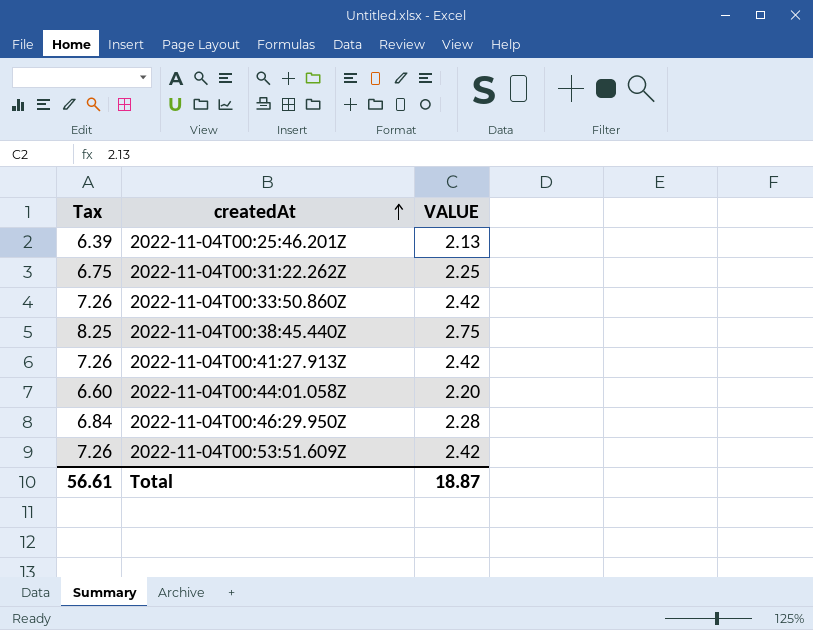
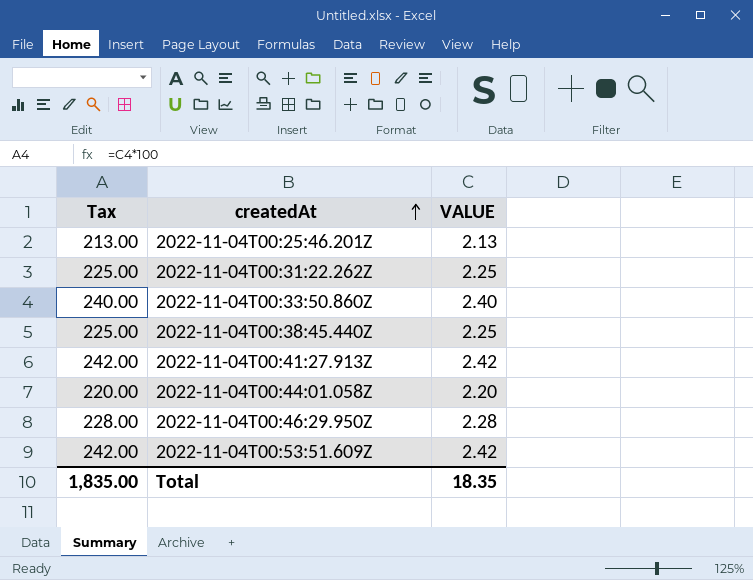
column Tax | formula: [VALUE] * 3 -> [VALUE] * 100
2022-11-04T00:33:50.860Z | VALUE: 2.42 -> 2.40
2022-11-04T00:38:45.440Z | VALUE: 2.75 -> 2.25
Total | Tax: 56.61 -> 1,835.00
Total | VALUE: 18.87 -> 18.35

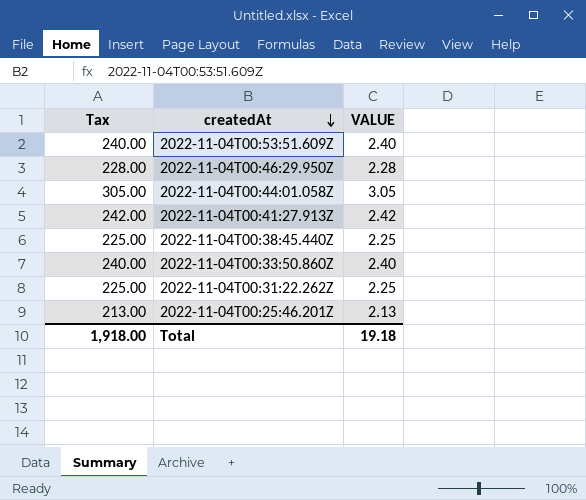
row order: createdAt ascending -> createdAt descending
2022-11-04T00:53:51.609Z | Tax: 242.00 -> 240.00
2022-11-04T00:53:51.609Z | VALUE: 2.42 -> 2.40
2022-11-04T00:44:01.058Z | Tax: 220.00 -> 305.00
2022-11-04T00:44:01.058Z | VALUE: 2.20 -> 3.05
Total | Tax: 1,835.00 -> 1,918.00
Total | VALUE: 18.35 -> 19.18

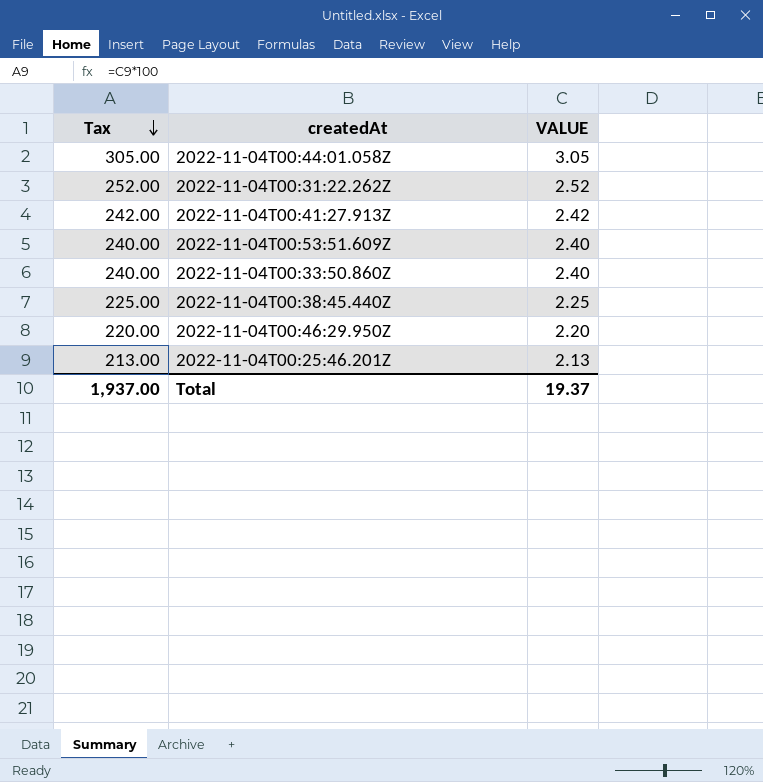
row order: createdAt descending -> Tax descending
2022-11-04T00:31:22.262Z | Tax: 225.00 -> 252.00
2022-11-04T00:31:22.262Z | VALUE: 2.25 -> 2.52
2022-11-04T00:46:29.950Z | Tax: 228.00 -> 220.00
2022-11-04T00:46:29.950Z | VALUE: 2.28 -> 2.20
Total | Tax: 1,918.00 -> 1,937.00
Total | VALUE: 19.18 -> 19.37

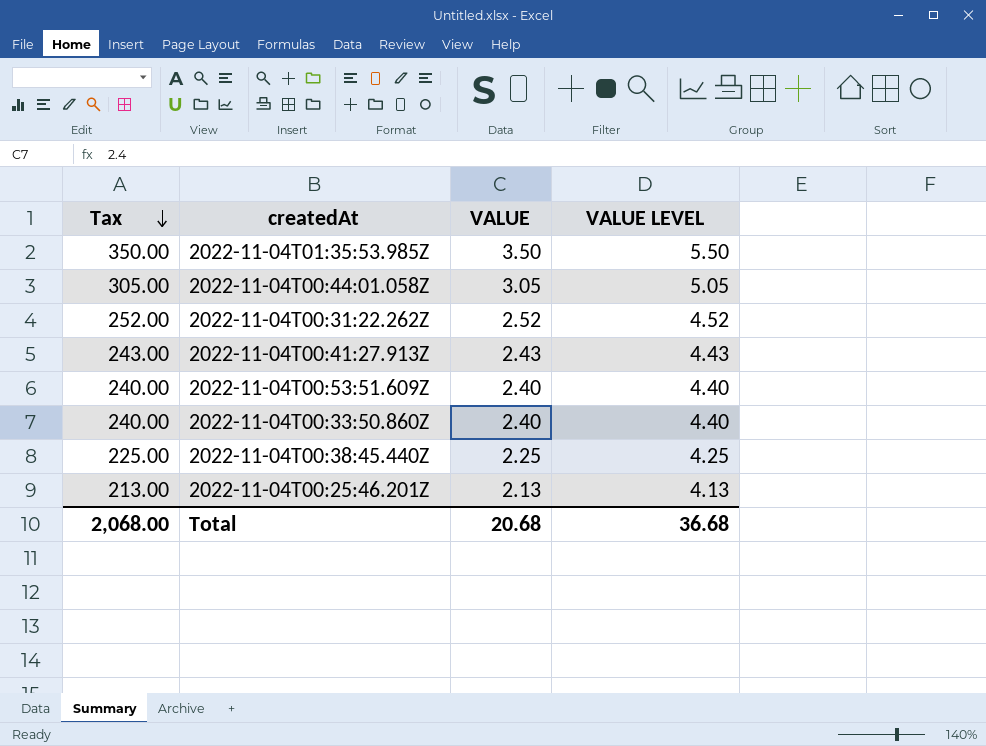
column VALUE LEVEL | formula: none -> [VALUE] + 2
row 2022-11-04T00:46:29.950Z: 220.00 | 2.20 -> none
row 2022-11-04T01:35:53.985Z: none -> 350.00 | 3.50 | 5.50
2022-11-04T00:41:27.913Z | Tax: 242.00 -> 243.00
2022-11-04T00:41:27.913Z | VALUE: 2.42 -> 2.43
Total | Tax: 1,937.00 -> 2,068.00
Total | VALUE: 19.37 -> 20.68

